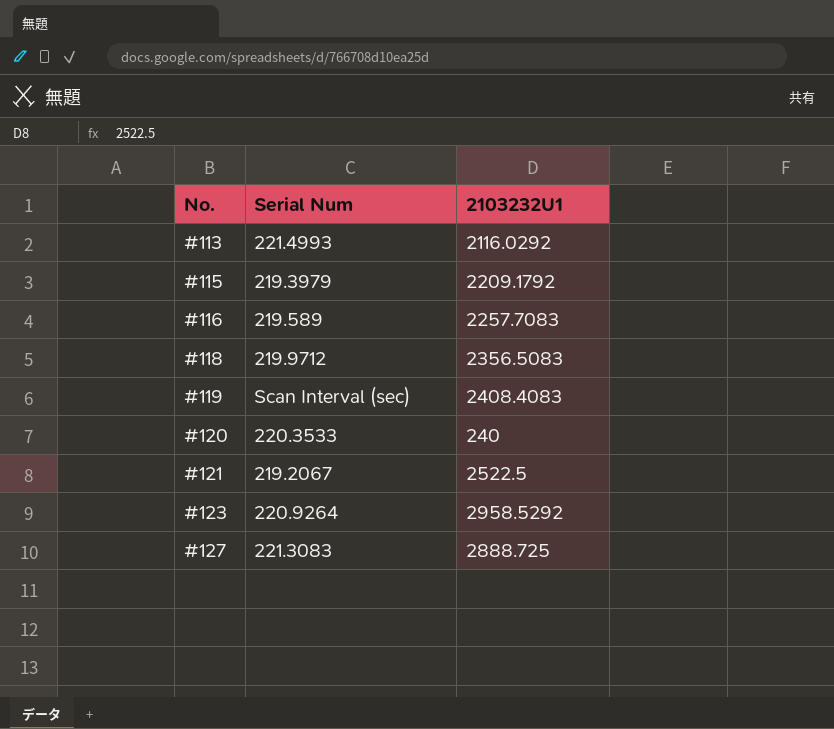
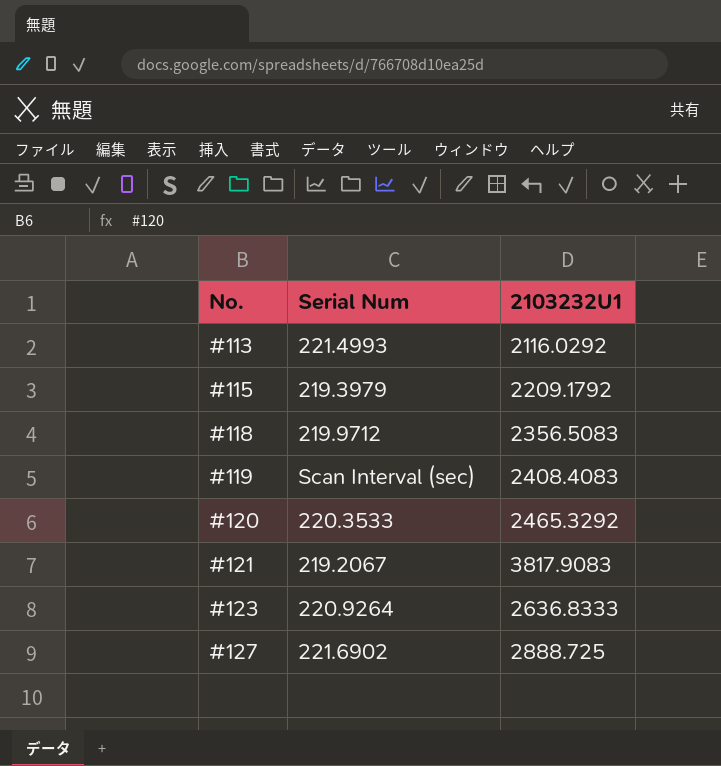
row #116: 219.589 | 2257.7083 -> none
#120 | 2103232U1: 240 -> 2465.3292
#121 | 2103232U1: 2522.5 -> 3817.9083
#123 | 2103232U1: 2958.5292 -> 2636.8333
#127 | Serial Num: 221.3083 -> 221.6902

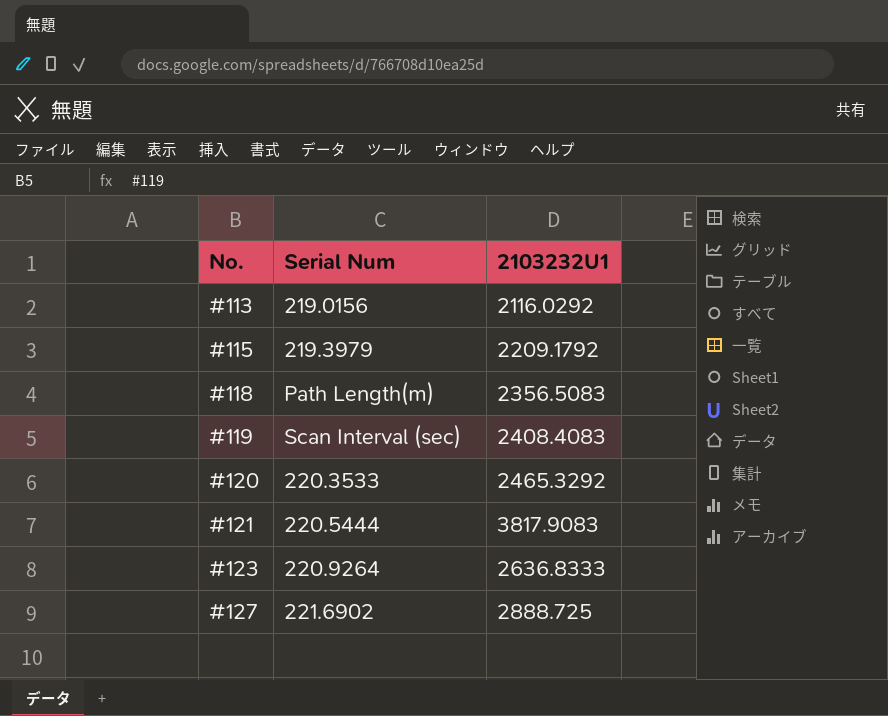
#113 | Serial Num: 221.4993 -> 219.0156
#118 | Serial Num: 219.9712 -> Path Length(m)
#121 | Serial Num: 219.2067 -> 220.5444

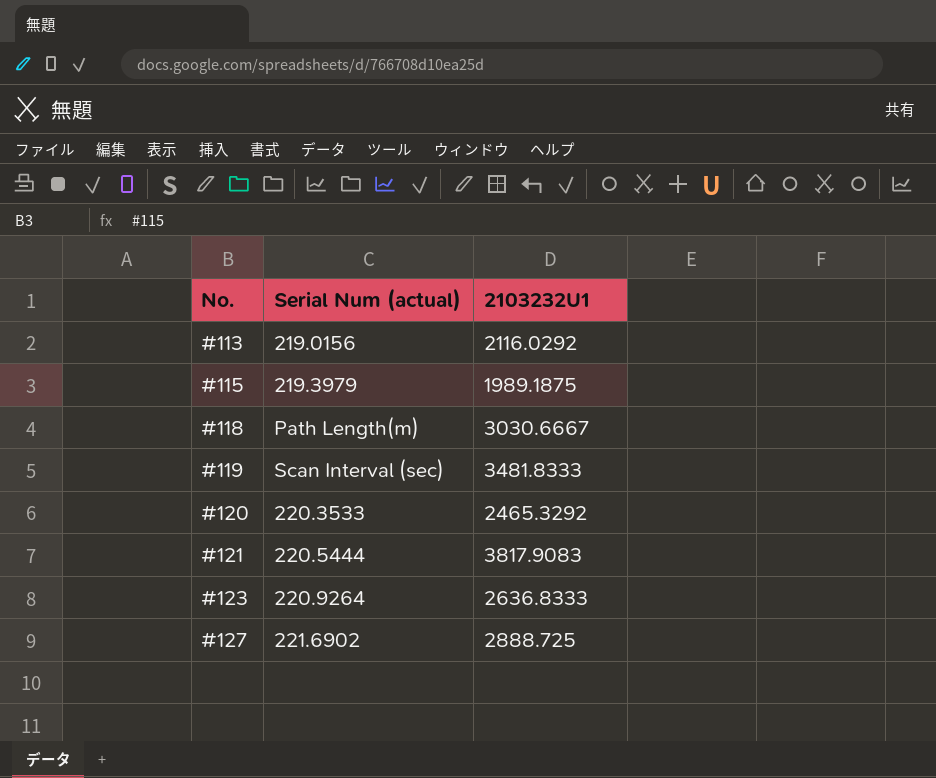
column name: Serial Num -> Serial Num (actual)
#115 | 2103232U1: 2209.1792 -> 1989.1875
#118 | 2103232U1: 2356.5083 -> 3030.6667
#119 | 2103232U1: 2408.4083 -> 3481.8333

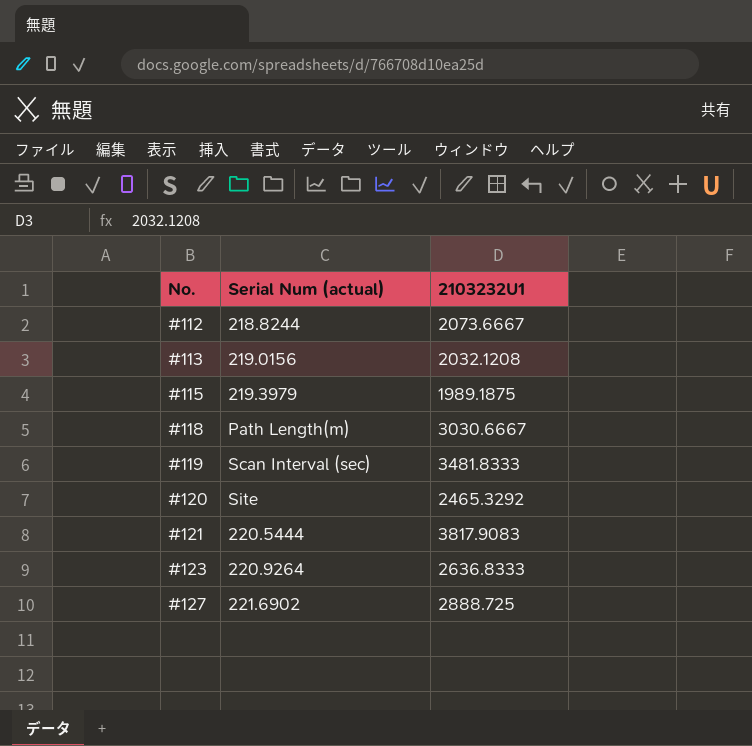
row #112: none -> 218.8244 | 2073.6667
#113 | 2103232U1: 2116.0292 -> 2032.1208
#120 | Serial Num (actual): 220.3533 -> Site

